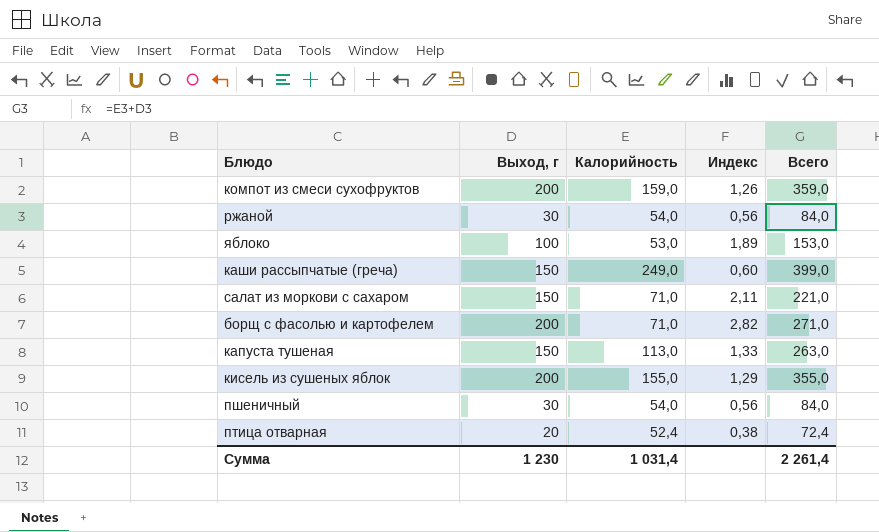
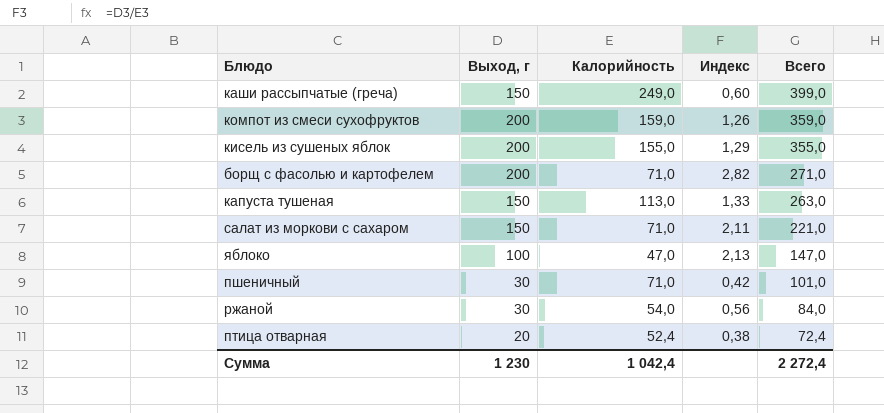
row order: none -> Всего descending
яблоко | Калорийность: 53,0 -> 47,0
яблоко | Индекс: 1,89 -> 2,13
яблоко | Всего: 153,0 -> 147,0
пшеничный | Калорийность: 54,0 -> 71,0
пшеничный | Индекс: 0,56 -> 0,42
пшеничный | Всего: 84,0 -> 101,0
Сумма | Калорийность: 1 031,4 -> 1 042,4
Сумма | Всего: 2 261,4 -> 2 272,4

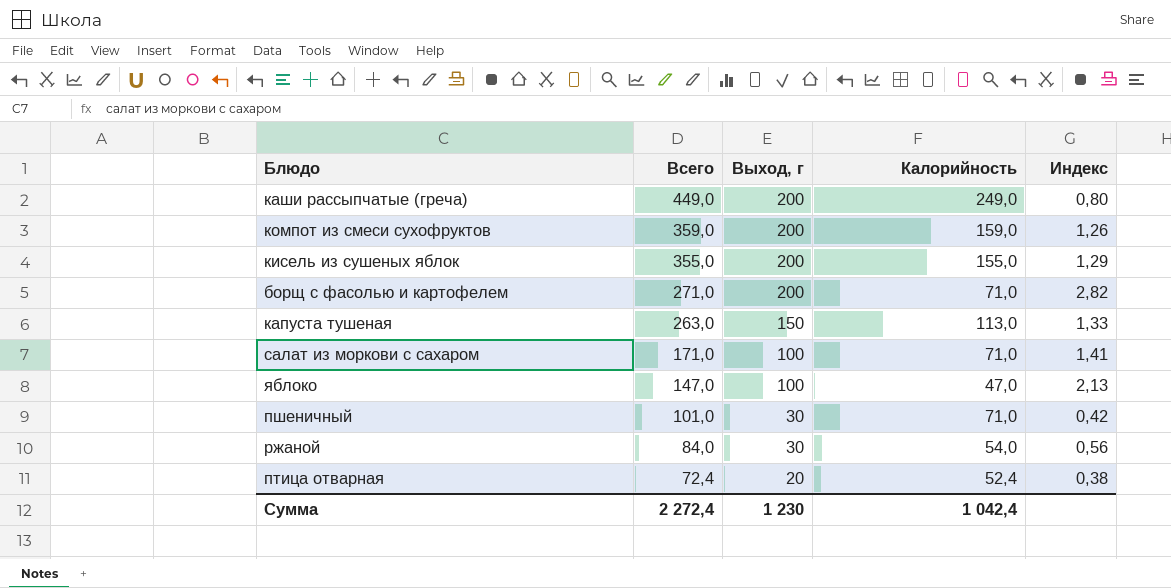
column Всего | position: 5 -> 2
каши рассыпчатые (греча) | Всего: 399,0 -> 449,0
каши рассыпчатые (греча) | Выход, г: 150 -> 200
каши рассыпчатые (греча) | Индекс: 0,60 -> 0,80
салат из моркови с сахаром | Всего: 221,0 -> 171,0
салат из моркови с сахаром | Выход, г: 150 -> 100
салат из моркови с сахаром | Индекс: 2,11 -> 1,41

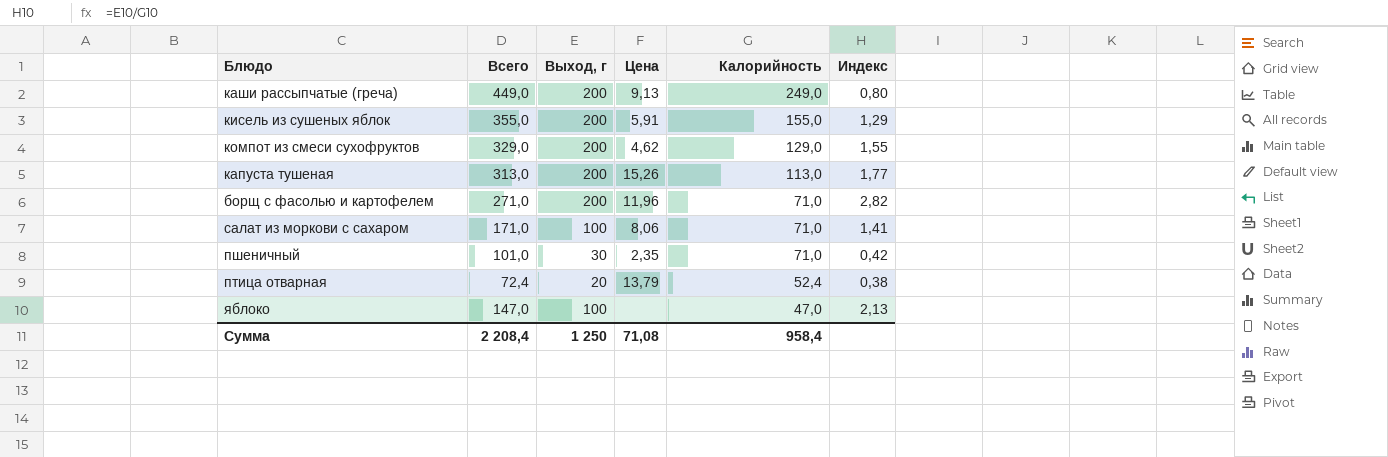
row order: Всего descending -> Калорийность descending
column Цена | position: none -> 4
row ржаной: 84,0 | 30 | 54,0 | 0,56 -> none
компот из смеси сухофруктов | Всего: 359,0 -> 329,0
компот из смеси сухофруктов | Калорийность: 159,0 -> 129,0
компот из смеси сухофруктов | Индекс: 1,26 -> 1,55
капуста тушеная | Всего: 263,0 -> 313,0
капуста тушеная | Выход, г: 150 -> 200
капуста тушеная | Индекс: 1,33 -> 1,77
Сумма | Всего: 2 272,4 -> 2 208,4
Сумма | Выход, г: 1 230 -> 1 250
Сумма | Калорийность: 1 042,4 -> 958,4

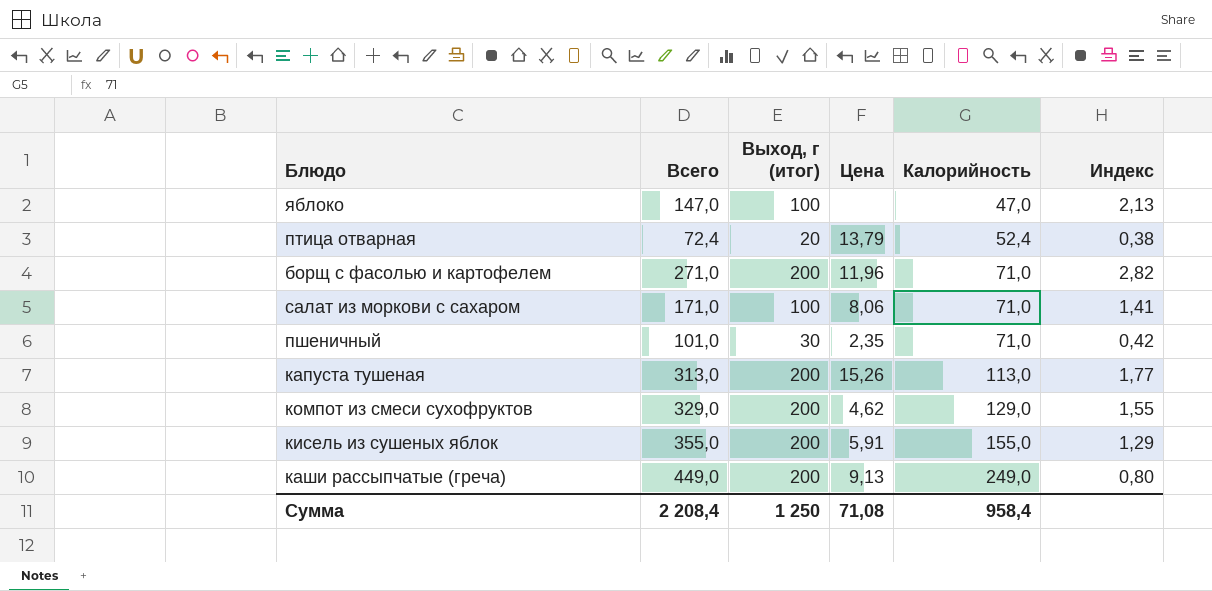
row order: Калорийность descending -> Калорийность ascending
column name: Выход, г -> Выход, г (итог)

